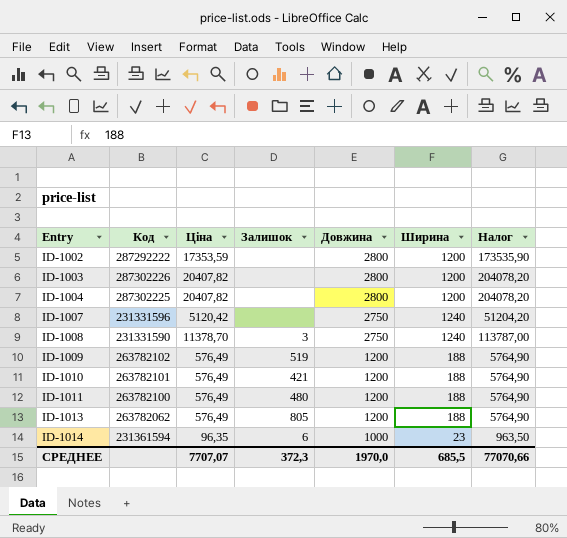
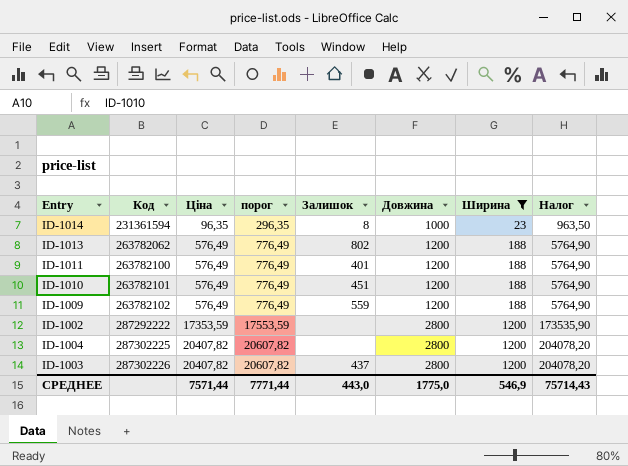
filter: none -> Ширина != 1240
row order: Entry ascending -> Код ascending
column порог | formula: none -> [Ціна] + 200
ID-1014 | Залишок: 6 -> 8
ID-1013 | Залишок: 805 -> 802
ID-1011 | Залишок: 480 -> 401
ID-1010 | Залишок: 421 -> 451
ID-1009 | Залишок: 519 -> 559
ID-1003 | Залишок: none -> 437
СРЕДНЕЕ | Ціна: 7707,07 -> 7571,44
СРЕДНЕЕ | Залишок: 372,3 -> 443,0
СРЕДНЕЕ | Довжина: 1970,0 -> 1775,0
СРЕДНЕЕ | Ширина: 685,5 -> 546,9
СРЕДНЕЕ | Налог: 77070,66 -> 75714,43

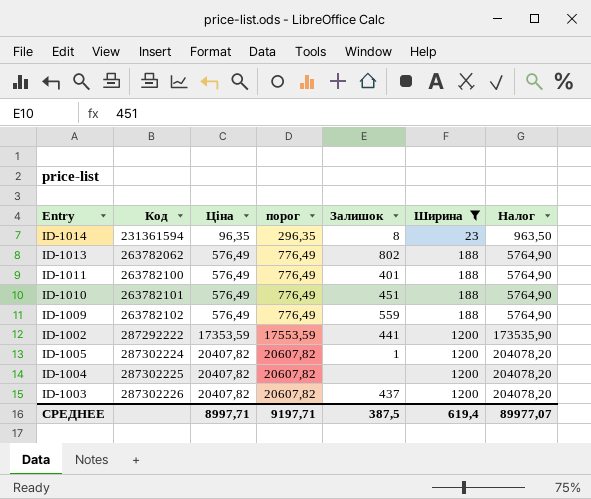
column Довжина | position: 6 -> none
ID-1002 | Залишок: none -> 441
row ID-1005: none -> 287302224 | 20407,82 | 20607,82 | 1 | 1200 | 204078,20
СРЕДНЕЕ | Ціна: 7571,44 -> 8997,71
СРЕДНЕЕ | порог: 7771,44 -> 9197,71
СРЕДНЕЕ | Залишок: 443,0 -> 387,5
СРЕДНЕЕ | Ширина: 546,9 -> 619,4
СРЕДНЕЕ | Налог: 75714,43 -> 89977,07

